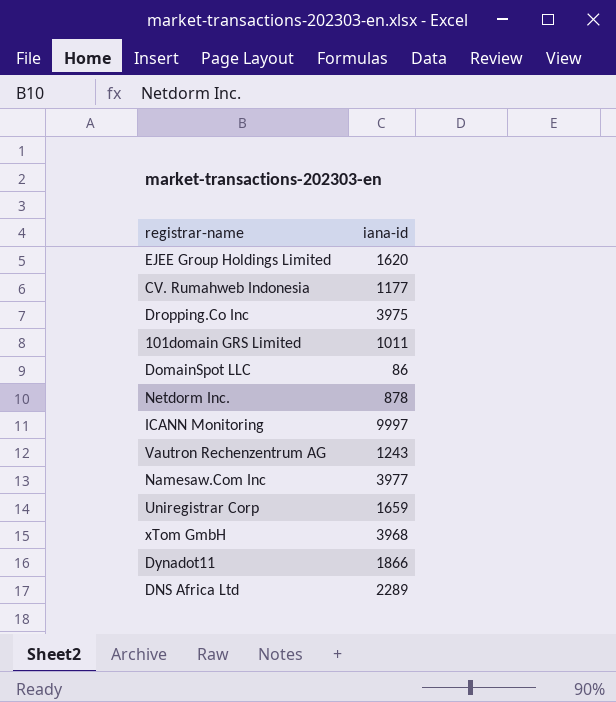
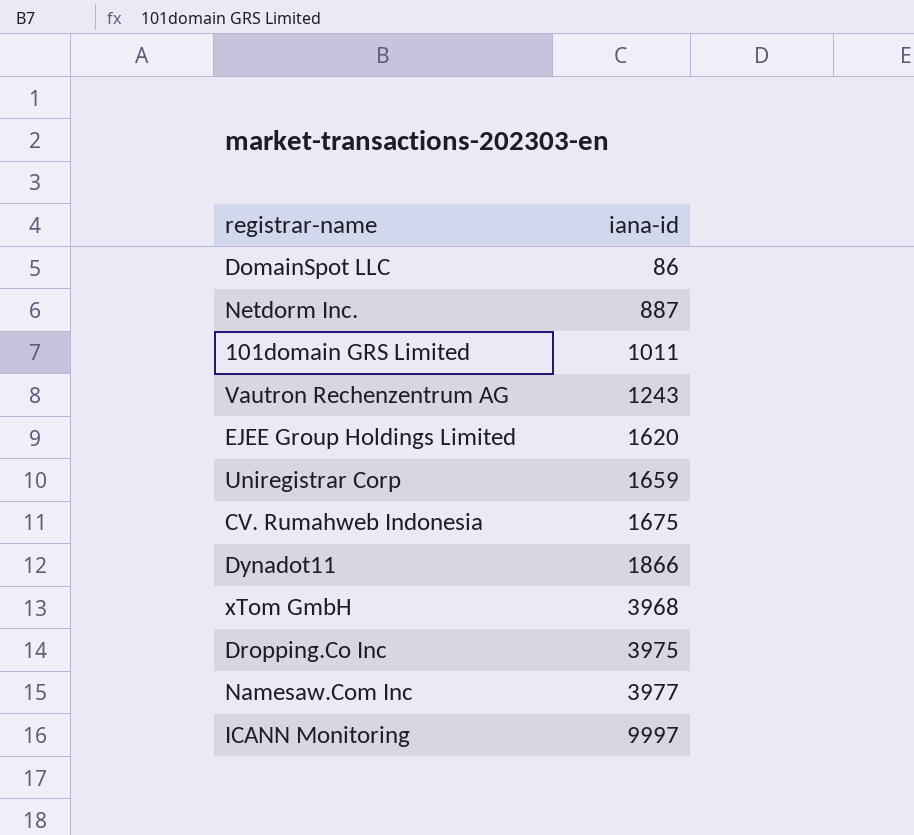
row order: none -> iana-id ascending
row DNS Africa Ltd: 2289 -> none
Netdorm Inc. | iana-id: 878 -> 887
CV. Rumahweb Indonesia | iana-id: 1177 -> 1675

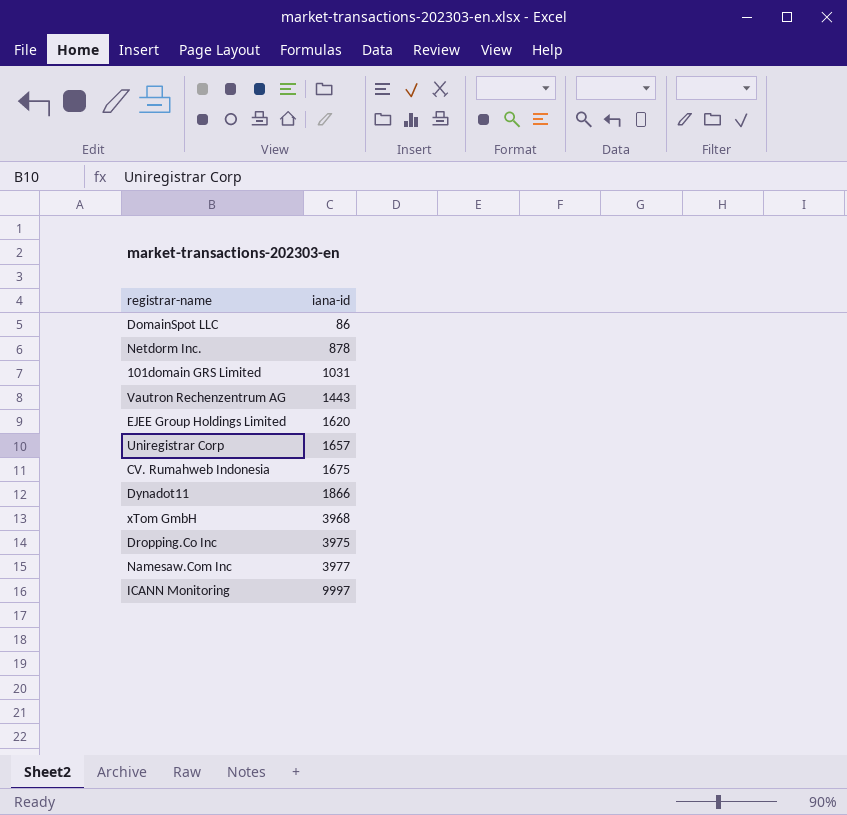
Netdorm Inc. | iana-id: 887 -> 878
101domain GRS Limited | iana-id: 1011 -> 1031
Vautron Rechenzentrum AG | iana-id: 1243 -> 1443
Uniregistrar Corp | iana-id: 1659 -> 1657

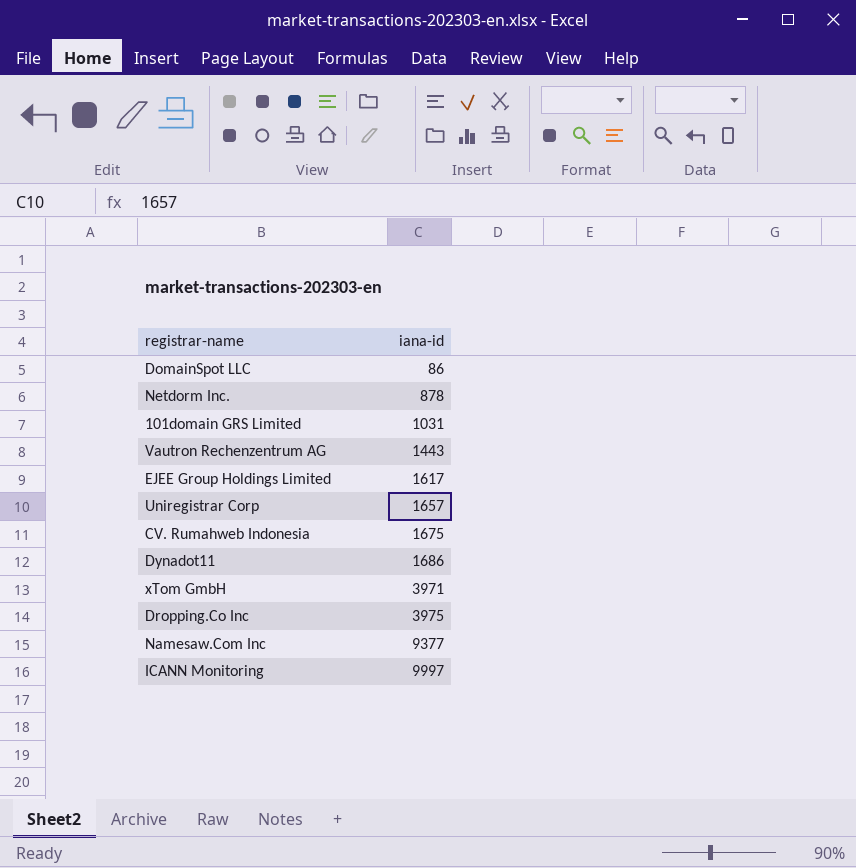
EJEE Group Holdings Limited | iana-id: 1620 -> 1617
Dynadot11 | iana-id: 1866 -> 1686
xTom GmbH | iana-id: 3968 -> 3971
Namesaw.Com Inc | iana-id: 3977 -> 9377

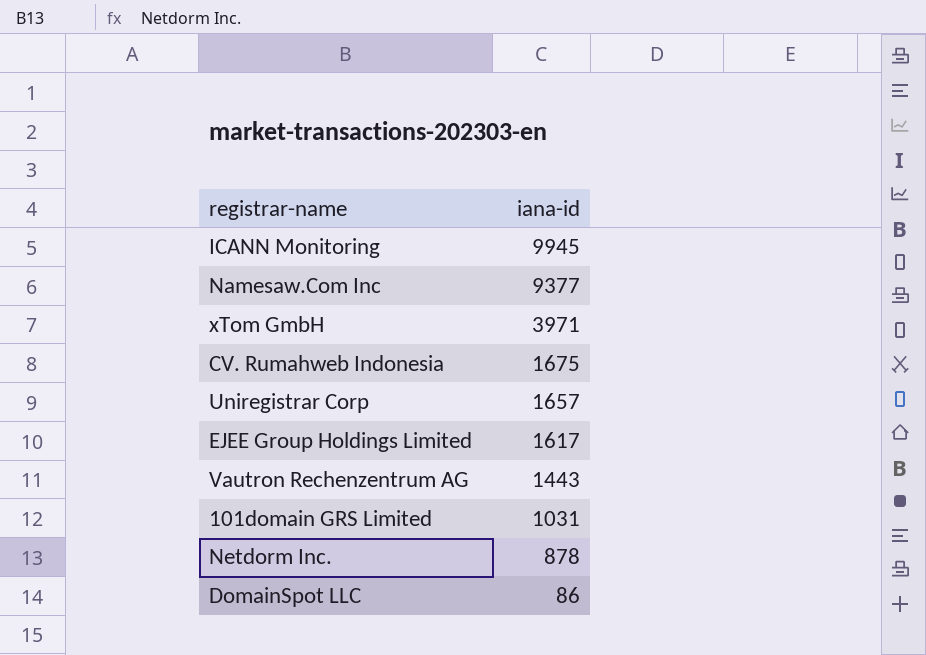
row order: iana-id ascending -> iana-id descending
row Dynadot11: 1686 -> none
row Dropping.Co Inc: 3975 -> none
ICANN Monitoring | iana-id: 9997 -> 9945

